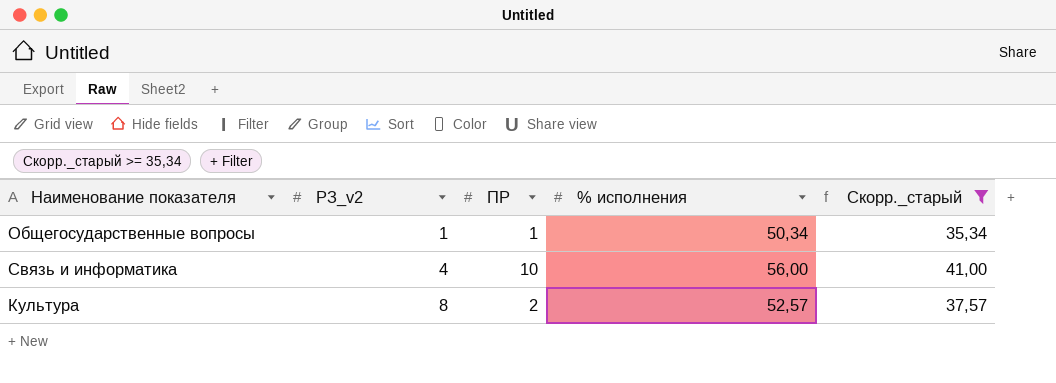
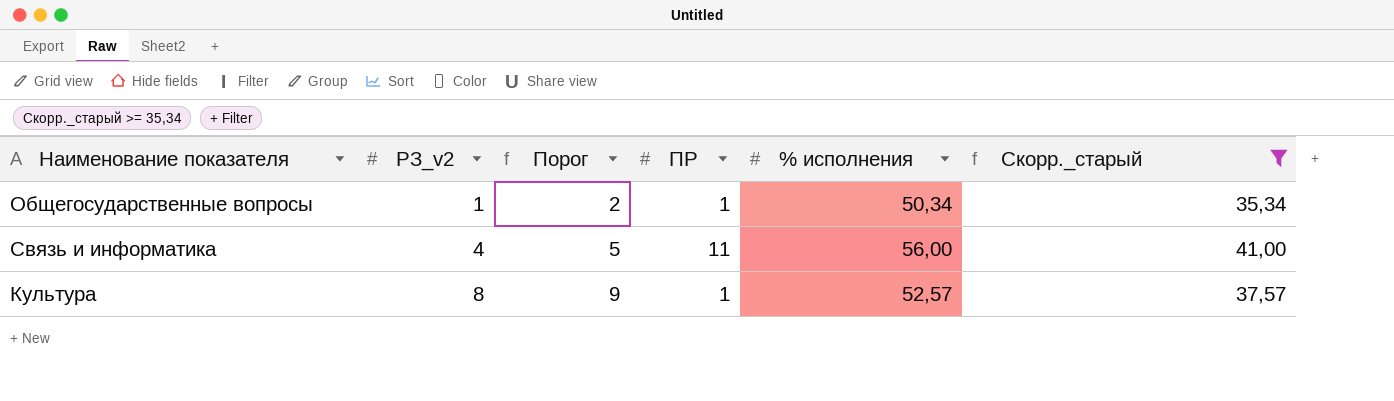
column Порог | formula: none -> [РЗ_v2] + 1
Связь и информатика | ПР: 10 -> 11
Культура | ПР: 2 -> 1

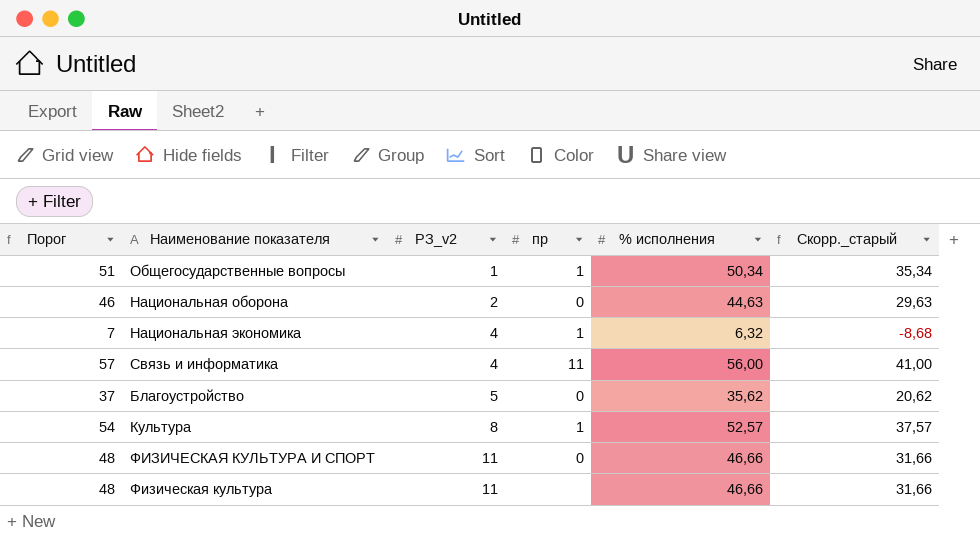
filter: Скорр._старый >= 35,34 -> none
column Порог | formula: [РЗ_v2] + 1 -> [% исполнения] + 1
column Порог | position: 3 -> 1
column name: ПР -> пр

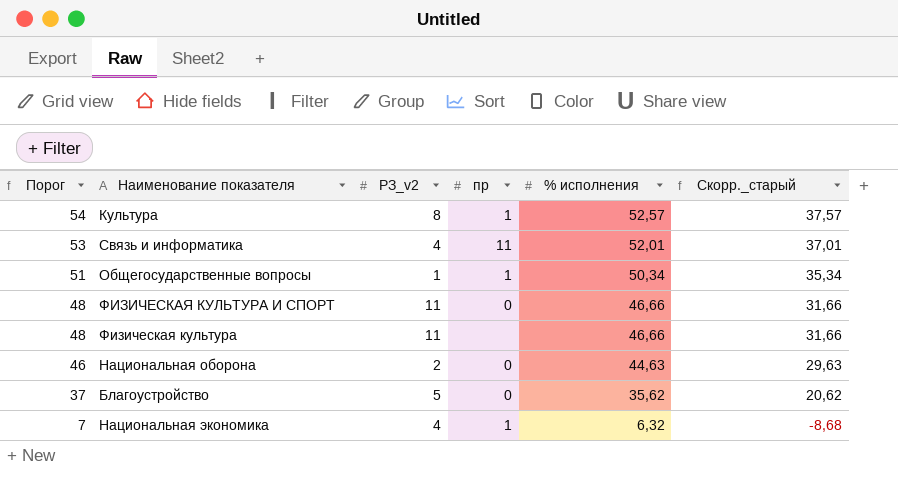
row order: РЗ_v2 ascending -> Порог descending
Связь и информатика | Порог: 57 -> 53
Связь и информатика | % исполнения: 56,00 -> 52,01
Связь и информатика | Скорр._старый: 41,00 -> 37,01

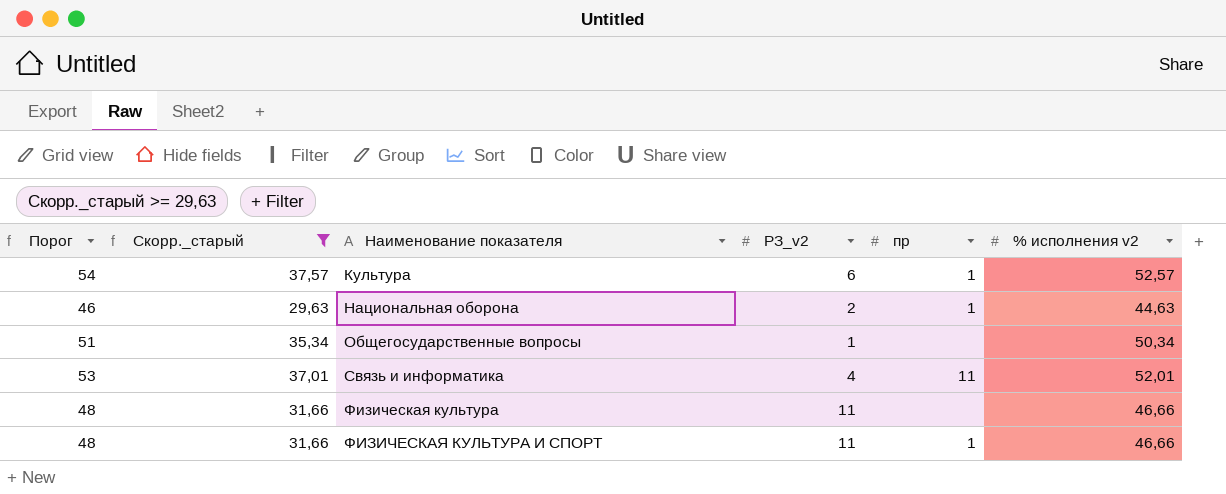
filter: none -> Скорр._старый >= 29,63
row order: Порог descending -> Наименование показателя ascending
column Скорр._старый | position: 6 -> 2
column name: % исполнения -> % исполнения v2
Культура | РЗ_v2: 8 -> 6
Национальная оборона | пр: 0 -> 1
Общегосударственные вопросы | пр: 1 -> none
ФИЗИЧЕСКАЯ КУЛЬТУРА И СПОРТ | пр: 0 -> 1

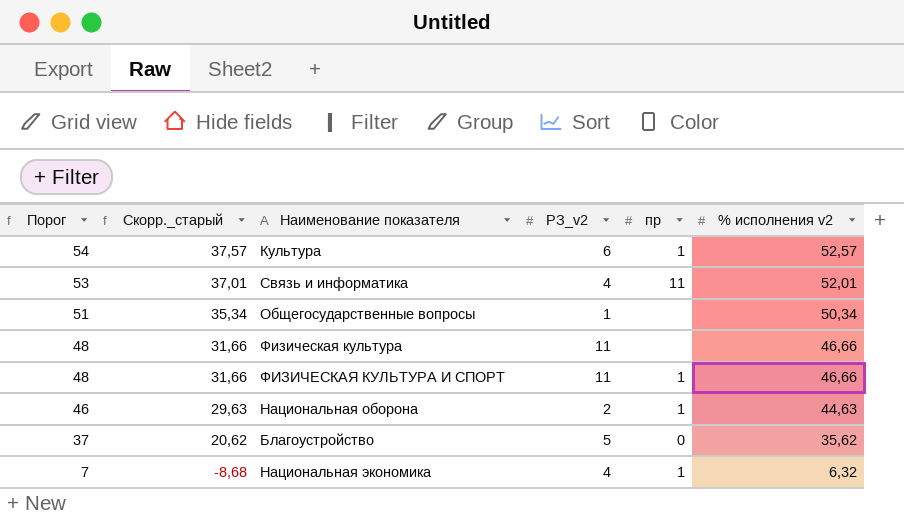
filter: Скорр._старый >= 29,63 -> none
row order: Наименование показателя ascending -> Порог descending

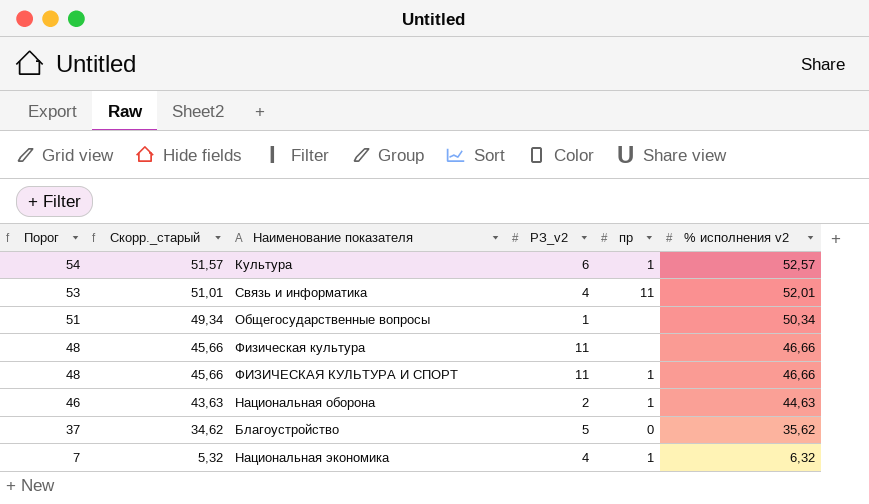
column Скорр._старый | formula: [% исполнения v2] - 15 -> [% исполнения v2] - 1

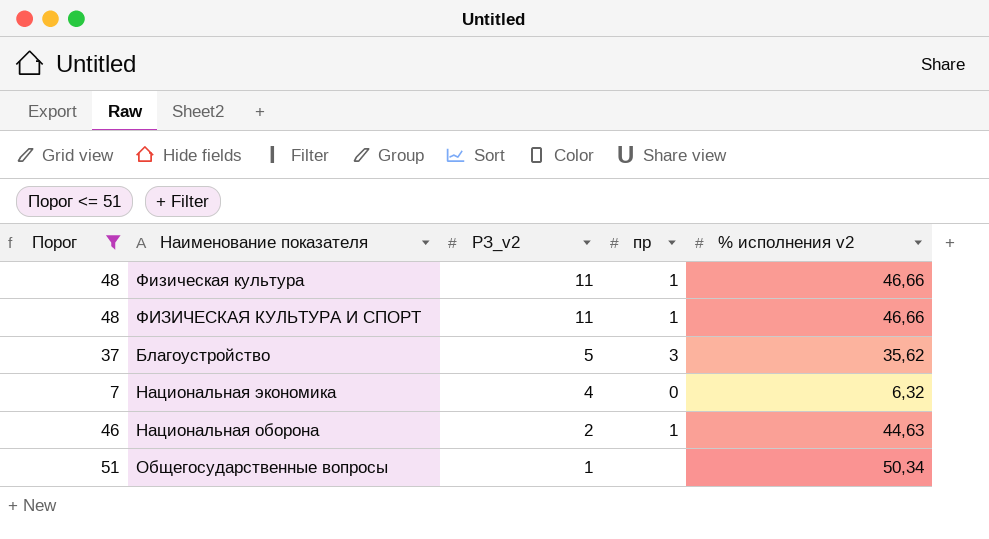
filter: none -> Порог <= 51
row order: Порог descending -> РЗ_v2 descending
column Скорр._старый | formula: [% исполнения v2] - 1 -> none
Физическая культура | пр: none -> 1
Благоустройство | пр: 0 -> 3
Национальная экономика | пр: 1 -> 0

